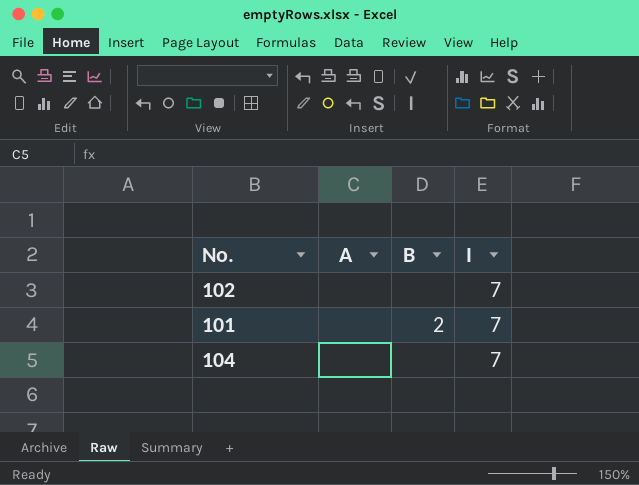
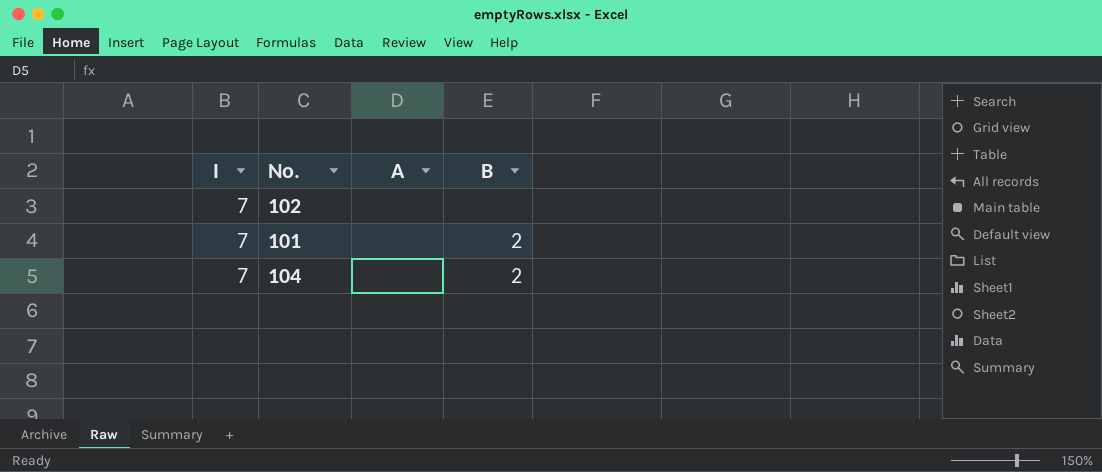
column I | position: 4 -> 1
104 | B: none -> 2

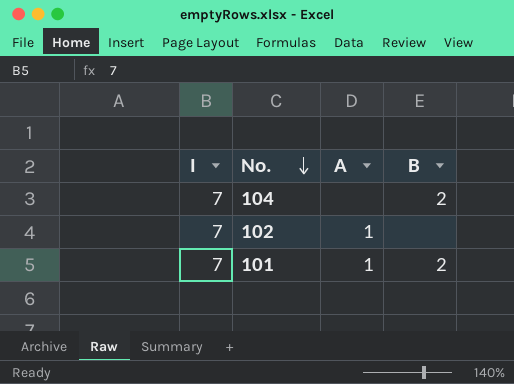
row order: none -> No. descending
102 | A: none -> 1
101 | A: none -> 1

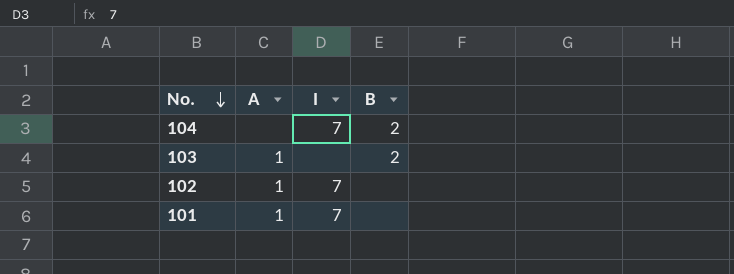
column I | position: 1 -> 3
row 103: none -> 1 | none | 2
101 | B: 2 -> none

